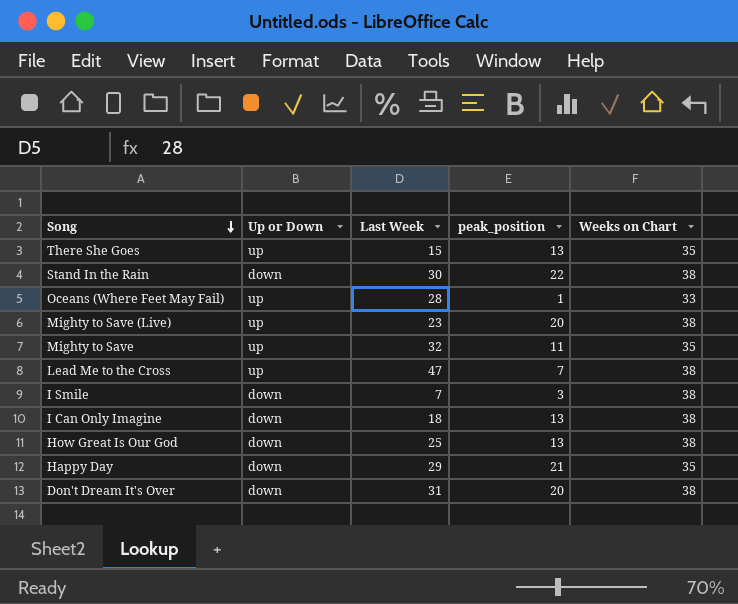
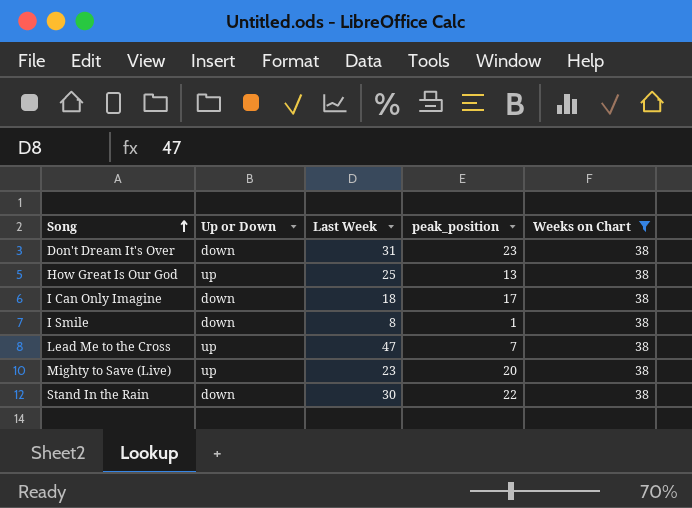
filter: none -> Weeks on Chart = 38
row order: Song descending -> Song ascending
Don't Dream It's Over | peak_position: 20 -> 23
How Great Is Our God | Up or Down: down -> up
I Can Only Imagine | peak_position: 13 -> 17
I Smile | Last Week: 7 -> 8
I Smile | peak_position: 3 -> 1

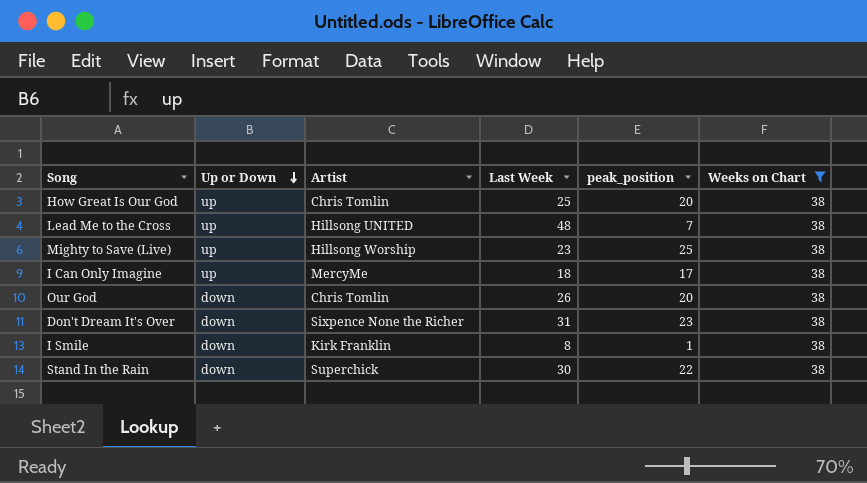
row order: Song ascending -> Up or Down descending
column Artist | position: none -> 3
How Great Is Our God | peak_position: 13 -> 20
Lead Me to the Cross | Last Week: 47 -> 48
Mighty to Save (Live) | peak_position: 20 -> 25
I Can Only Imagine | Up or Down: down -> up
row Our God: none -> down | Chris Tomlin | 26 | 20 | 38

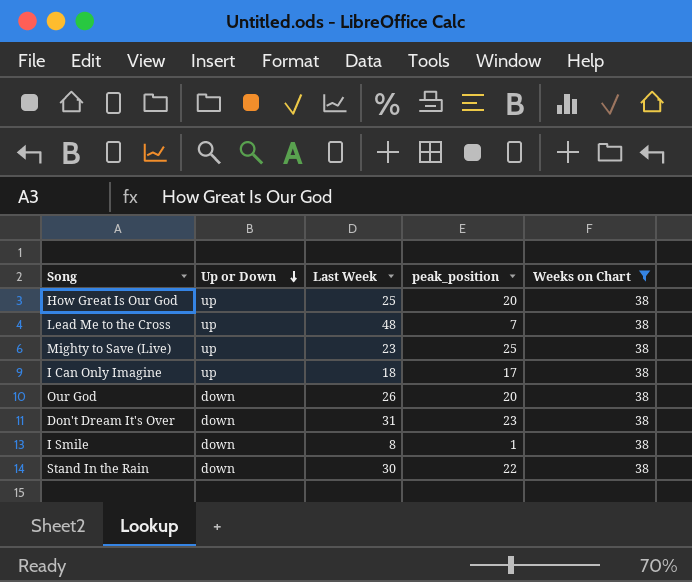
column Artist | position: 3 -> none

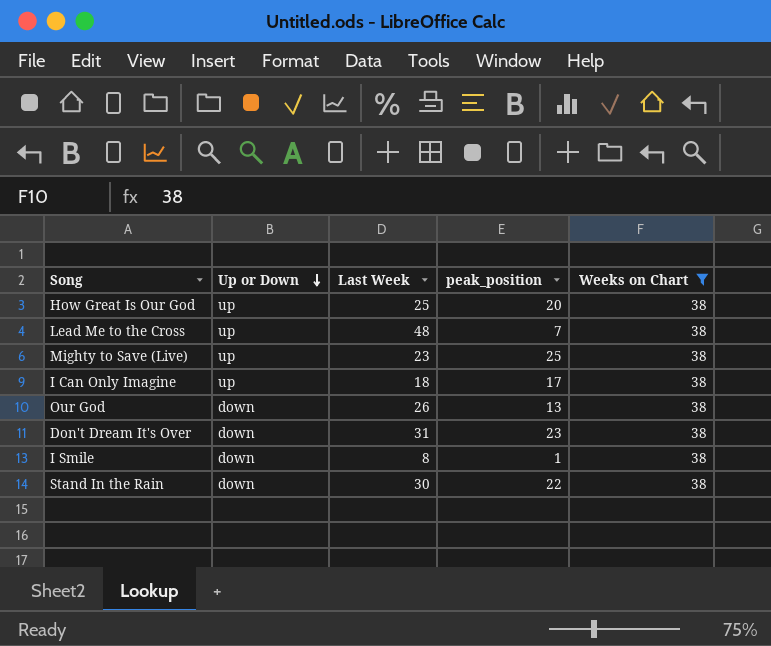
Our God | peak_position: 20 -> 13

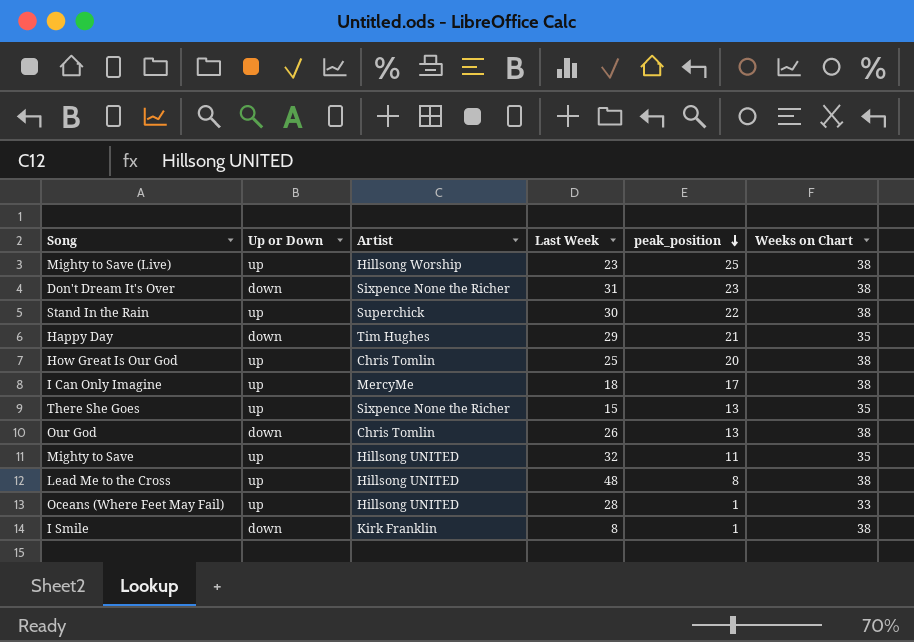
filter: Weeks on Chart = 38 -> none
row order: Up or Down descending -> peak_position descending
column Artist | position: none -> 3
Stand In the Rain | Up or Down: down -> up
Lead Me to the Cross | peak_position: 7 -> 8

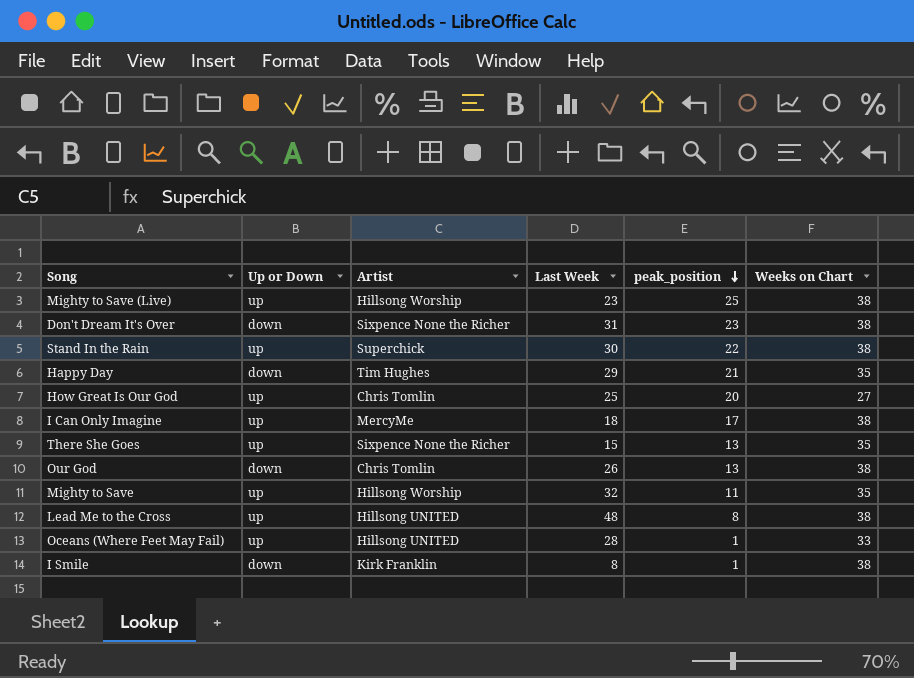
How Great Is Our God | Weeks on Chart: 38 -> 27
Mighty to Save | Artist: Hillsong UNITED -> Hillsong Worship

